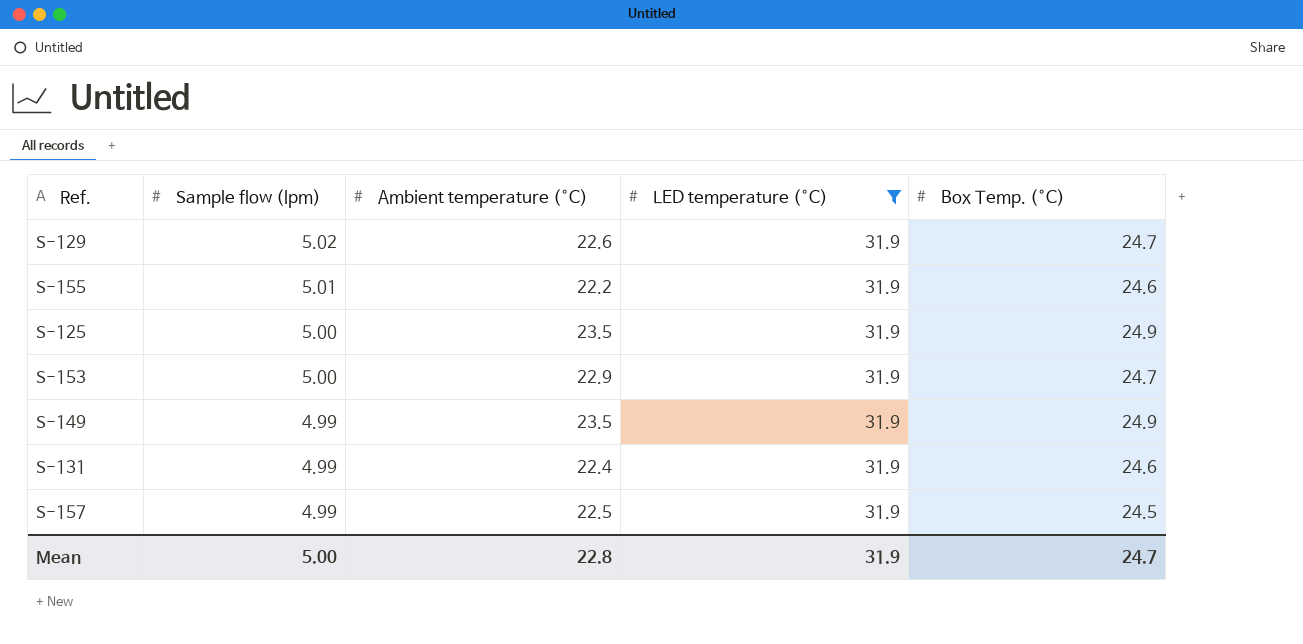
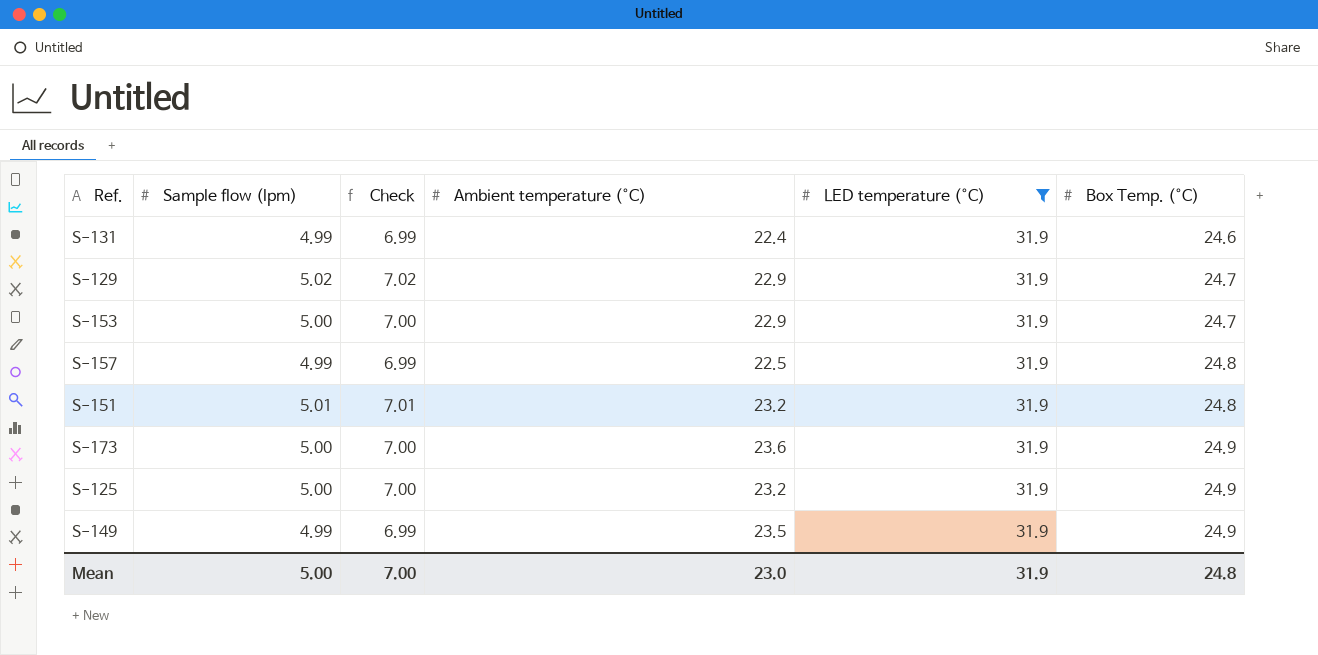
row order: Sample flow (lpm) descending -> Box Temp. (°C) ascending
column Check | formula: none -> [Sample flow (lpm)] + 2
row S-155: 5.01 | 22.2 | 31.9 | 24.6 -> none
S-129 | Ambient temperature (°C): 22.6 -> 22.9
S-157 | Box Temp. (°C): 24.5 -> 24.8
row S-151: none -> 5.01 | 7.01 | 23.2 | 31.9 | 24.8
row S-173: none -> 5.00 | 7.00 | 23.6 | 31.9 | 24.9
S-125 | Ambient temperature (°C): 23.5 -> 23.2
Mean | Ambient temperature (°C): 22.8 -> 23.0
Mean | Box Temp. (°C): 24.7 -> 24.8

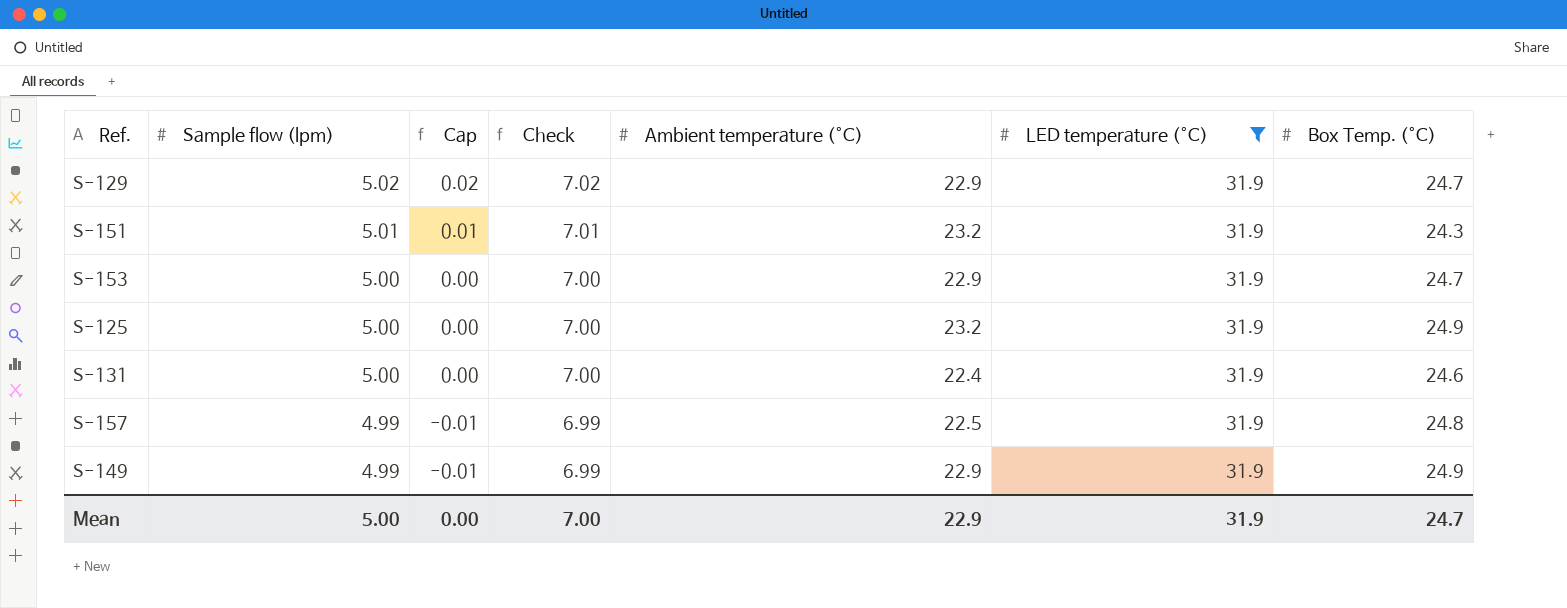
row order: Box Temp. (°C) ascending -> Sample flow (lpm) descending
column Cap | formula: none -> [Sample flow (lpm)] - 5
row S-173: 5.00 | 7.00 | 23.6 | 31.9 | 24.9 -> none
S-151 | Box Temp. (°C): 24.8 -> 24.3
S-131 | Sample flow (lpm): 4.99 -> 5.00
S-131 | Check: 6.99 -> 7.00
S-149 | Ambient temperature (°C): 23.5 -> 22.9
Mean | Ambient temperature (°C): 23.0 -> 22.9
Mean | Box Temp. (°C): 24.8 -> 24.7

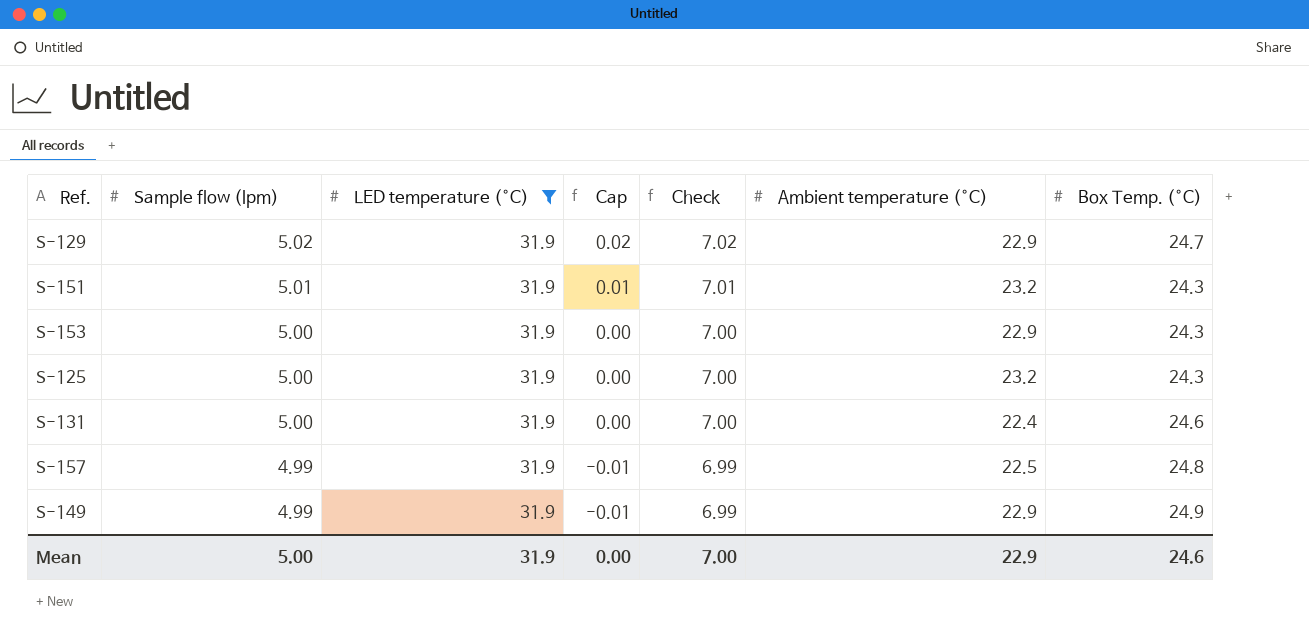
column LED temperature (°C) | position: 6 -> 3
S-153 | Box Temp. (°C): 24.7 -> 24.3
S-125 | Box Temp. (°C): 24.9 -> 24.3
Mean | Box Temp. (°C): 24.7 -> 24.6

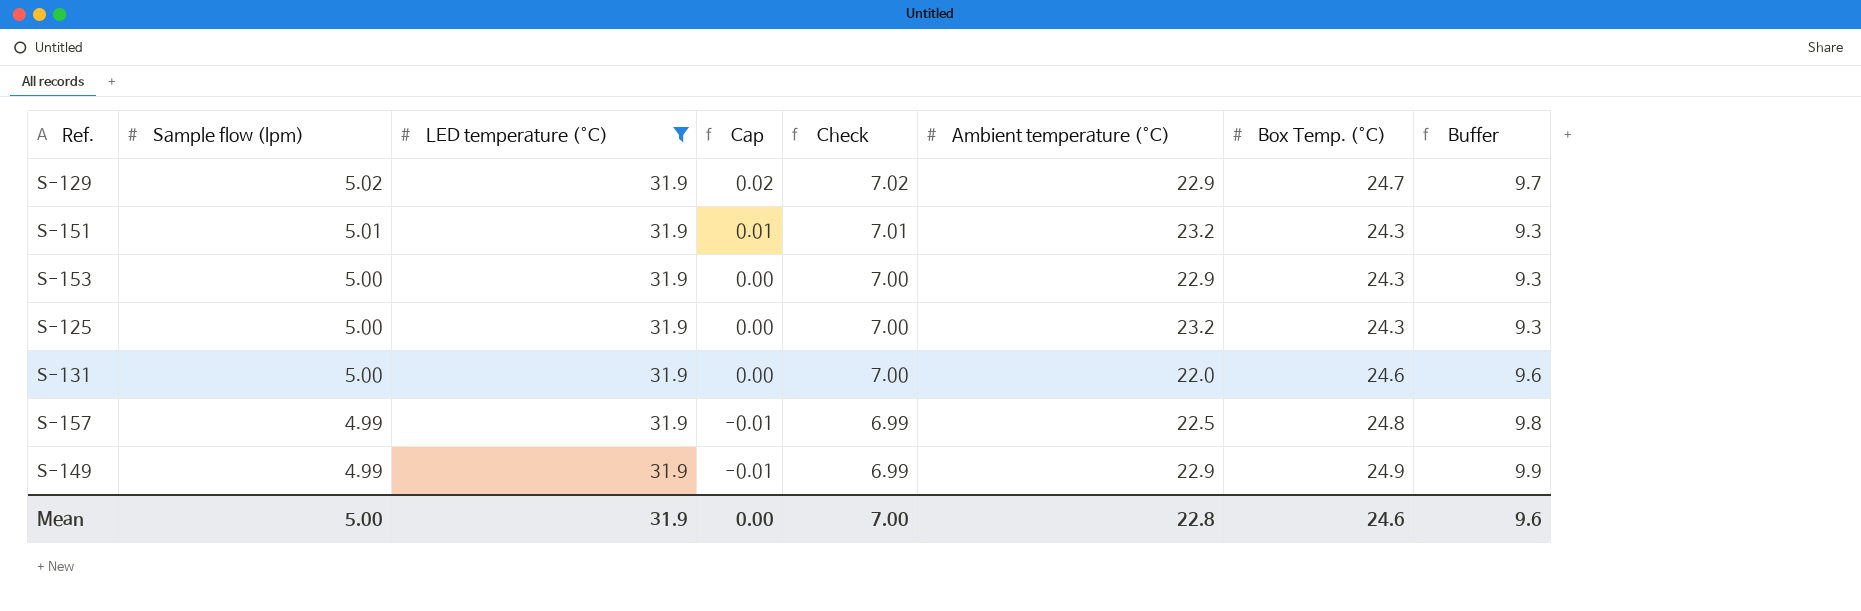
column Buffer | formula: none -> [Box Temp. (°C)] - 15
S-131 | Ambient temperature (°C): 22.4 -> 22.0
Mean | Ambient temperature (°C): 22.9 -> 22.8

